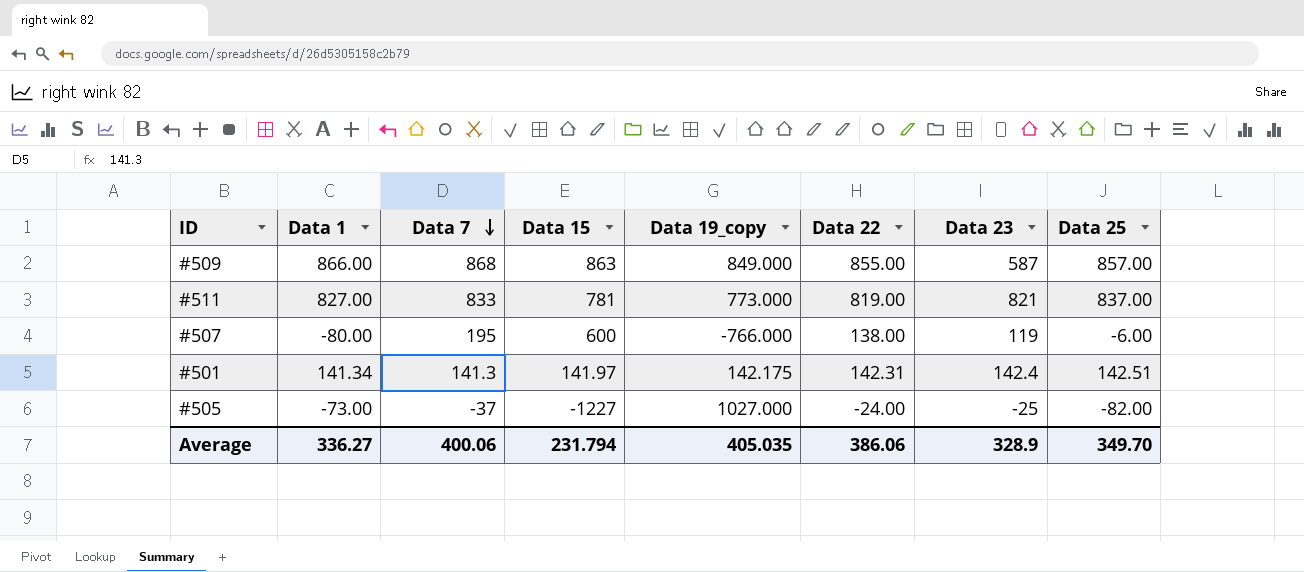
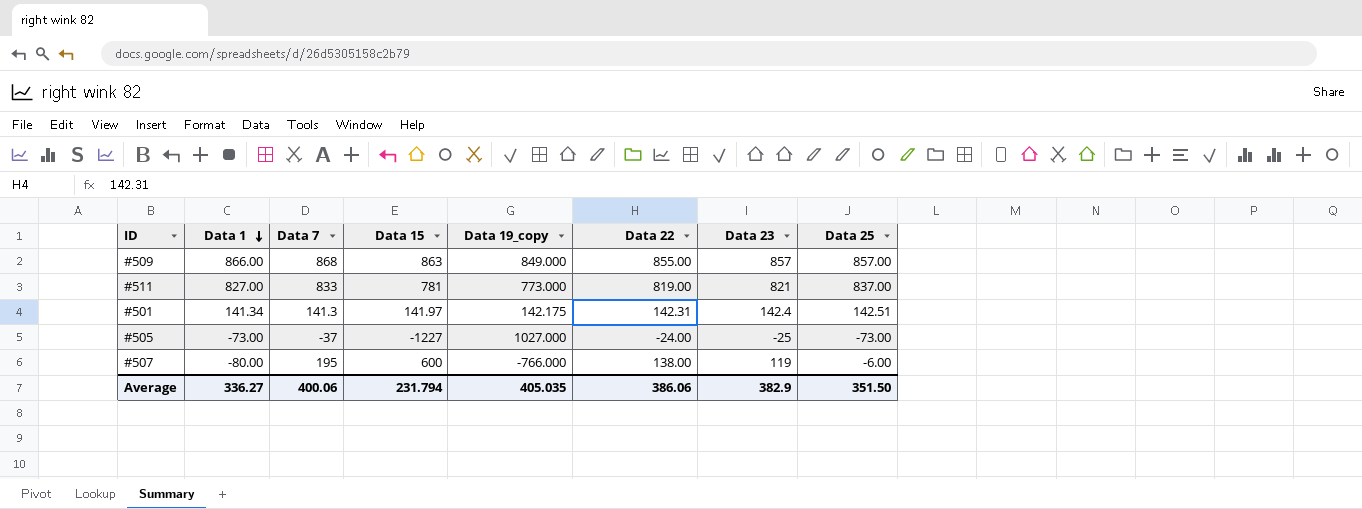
row order: Data 7 descending -> Data 1 descending
#509 | Data 23: 587 -> 857
#505 | Data 25: -82.00 -> -73.00
Average | Data 23: 328.9 -> 382.9
Average | Data 25: 349.70 -> 351.50

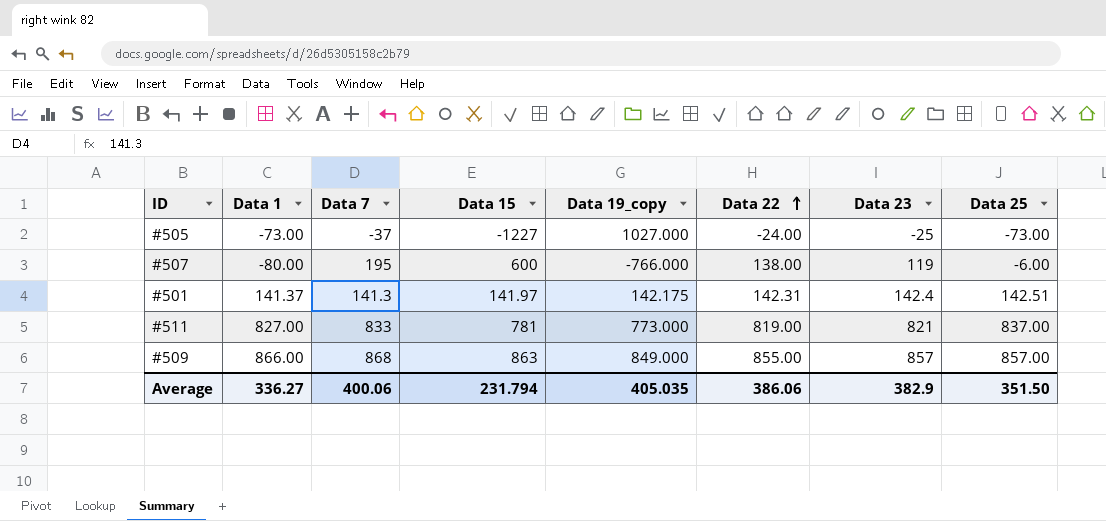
row order: Data 1 descending -> Data 22 ascending
#501 | Data 1: 141.34 -> 141.37

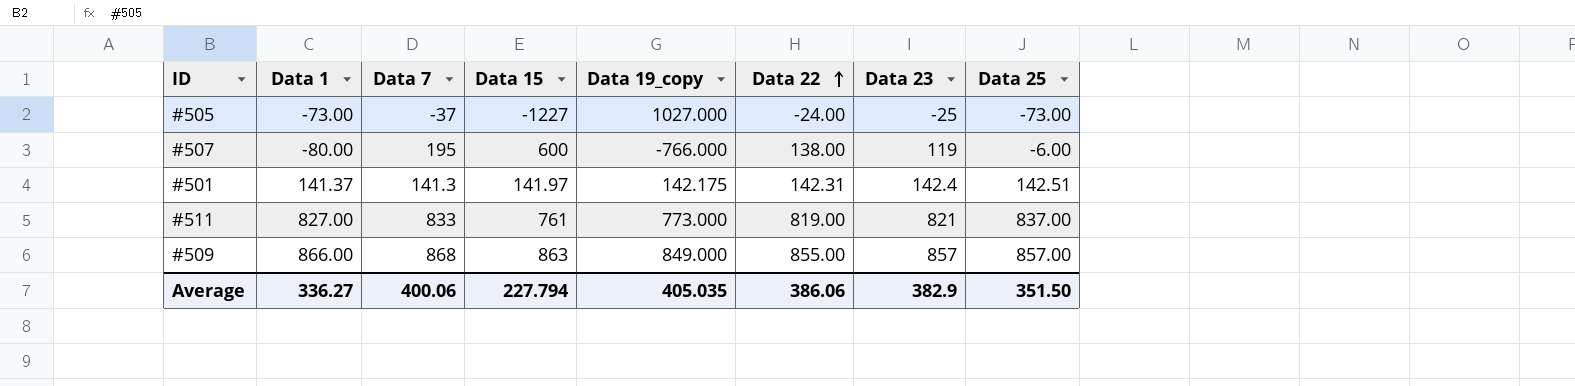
#511 | Data 15: 781 -> 761
Average | Data 15: 231.794 -> 227.794

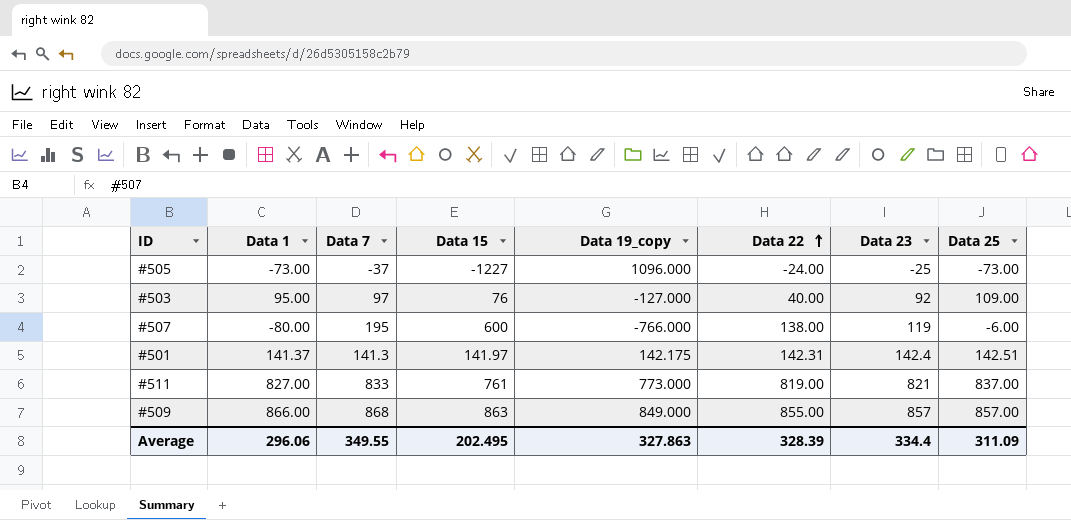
#505 | Data 19_copy: 1027.000 -> 1096.000
row #503: none -> 95.00 | 97 | 76 | -127.000 | 40.00 | 92 | 109.00
Average | Data 1: 336.27 -> 296.06
Average | Data 7: 400.06 -> 349.55
Average | Data 15: 227.794 -> 202.495
Average | Data 19_copy: 405.035 -> 327.863
Average | Data 22: 386.06 -> 328.39
Average | Data 23: 382.9 -> 334.4
Average | Data 25: 351.50 -> 311.09

